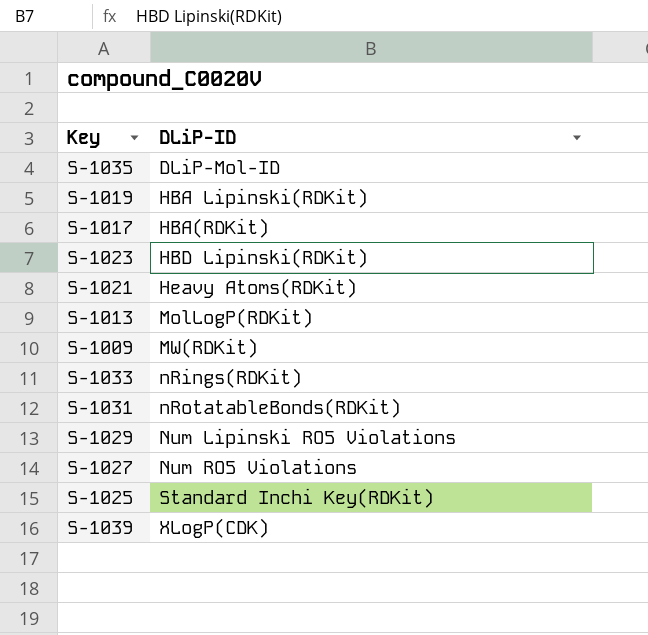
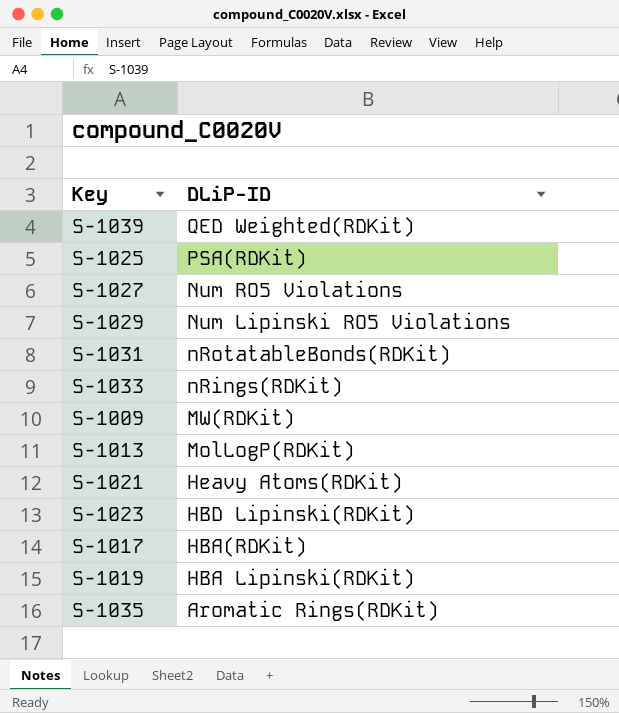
row order: DLiP-ID ascending -> DLiP-ID descending
S-1039 | DLiP-ID: XLogP(CDK) -> QED Weighted(RDKit)
S-1025 | DLiP-ID: Standard Inchi Key(RDKit) -> PSA(RDKit)
S-1035 | DLiP-ID: DLiP-Mol-ID -> Aromatic Rings(RDKit)

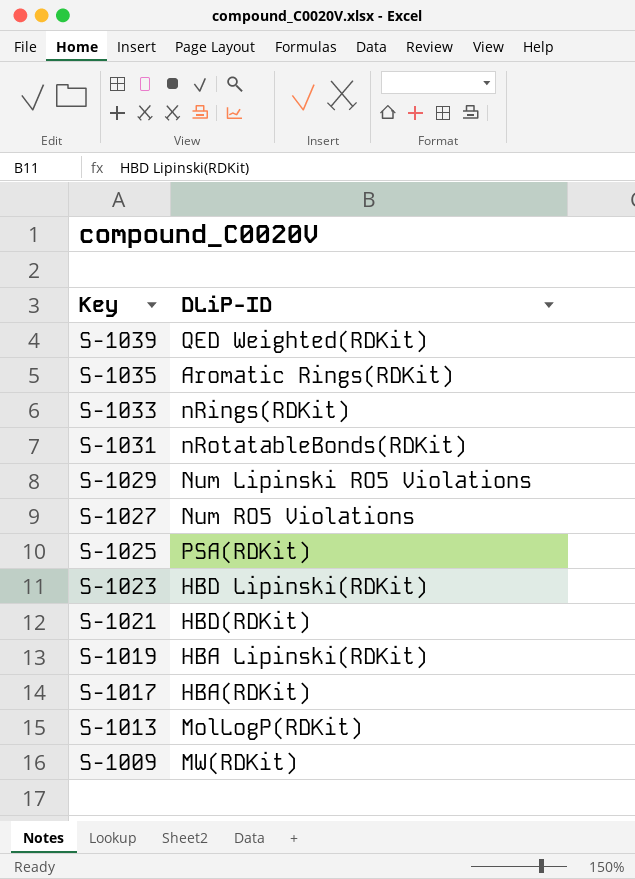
row order: DLiP-ID descending -> Key descending
S-1021 | DLiP-ID: Heavy Atoms(RDKit) -> HBD(RDKit)

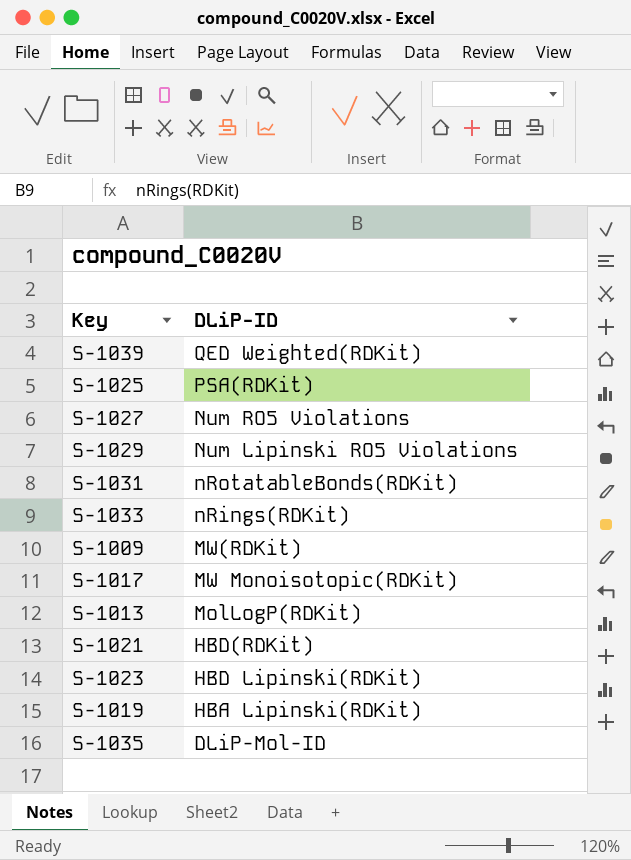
row order: Key descending -> DLiP-ID descending
S-1017 | DLiP-ID: HBA(RDKit) -> MW Monoisotopic(RDKit)
S-1035 | DLiP-ID: Aromatic Rings(RDKit) -> DLiP-Mol-ID

